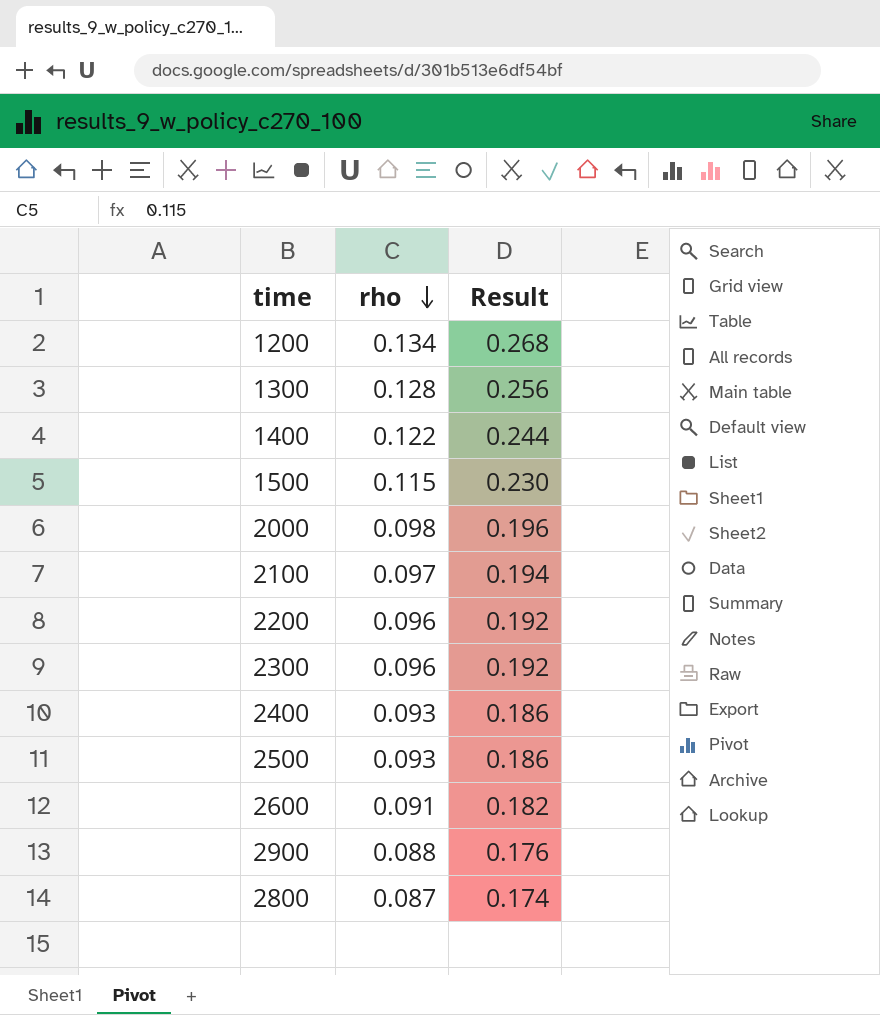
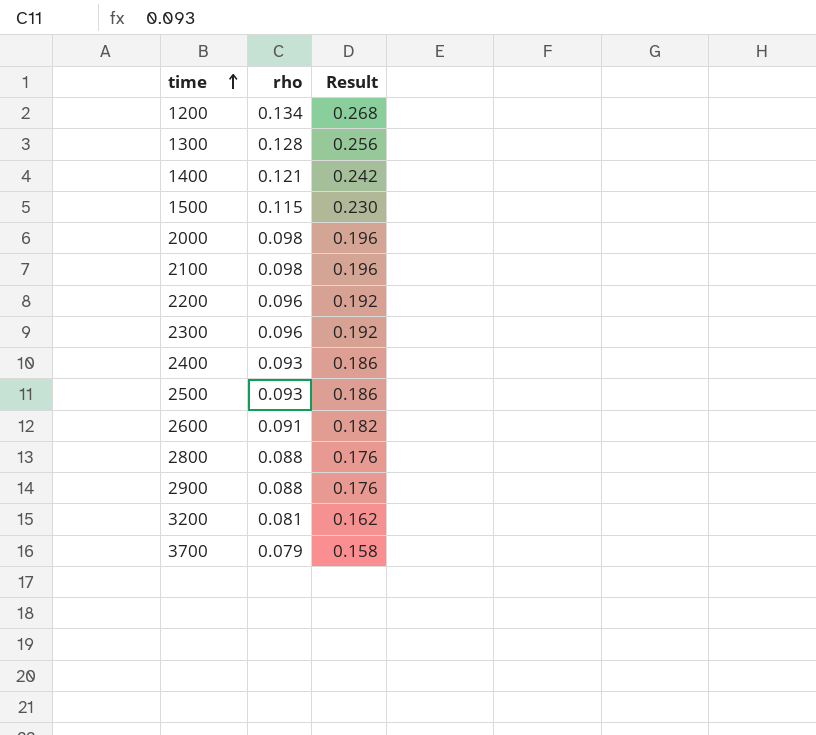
row order: rho descending -> time ascending
1400 | rho: 0.122 -> 0.121
1400 | Result: 0.244 -> 0.242
2100 | rho: 0.097 -> 0.098
2100 | Result: 0.194 -> 0.196
2800 | rho: 0.087 -> 0.088
2800 | Result: 0.174 -> 0.176
row 3200: none -> 0.081 | 0.162
row 3700: none -> 0.079 | 0.158

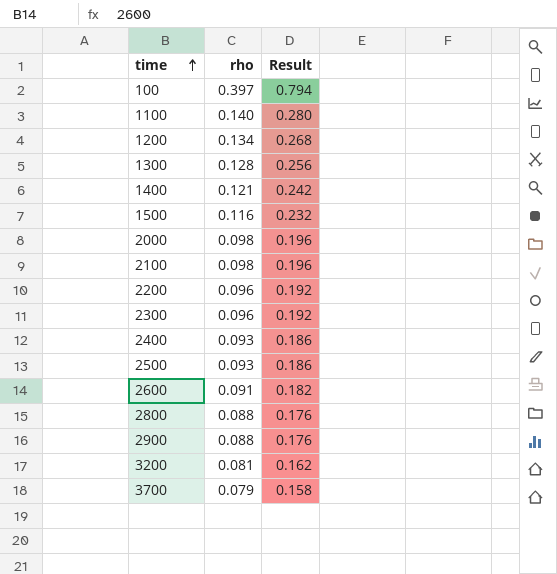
row 100: none -> 0.397 | 0.794
row 1100: none -> 0.140 | 0.280
1500 | rho: 0.115 -> 0.116
1500 | Result: 0.230 -> 0.232

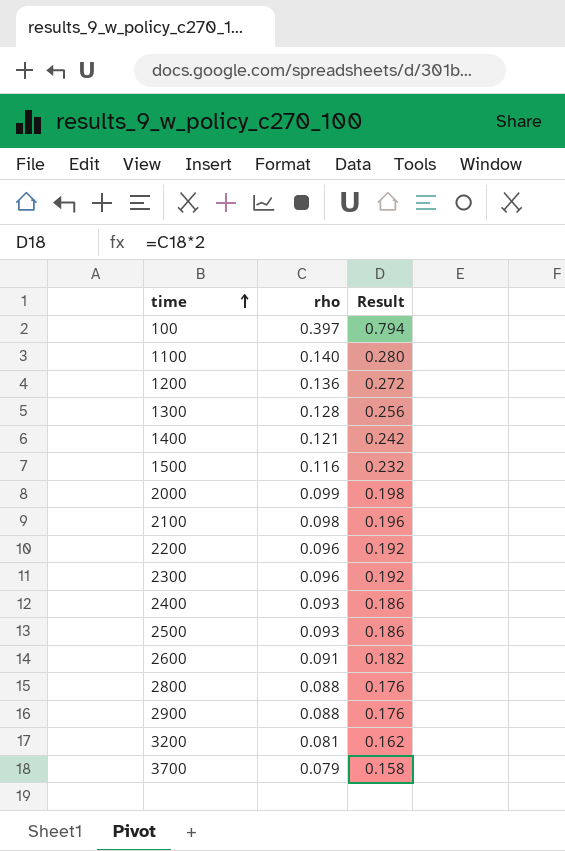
1200 | rho: 0.134 -> 0.136
1200 | Result: 0.268 -> 0.272
2000 | rho: 0.098 -> 0.099
2000 | Result: 0.196 -> 0.198

